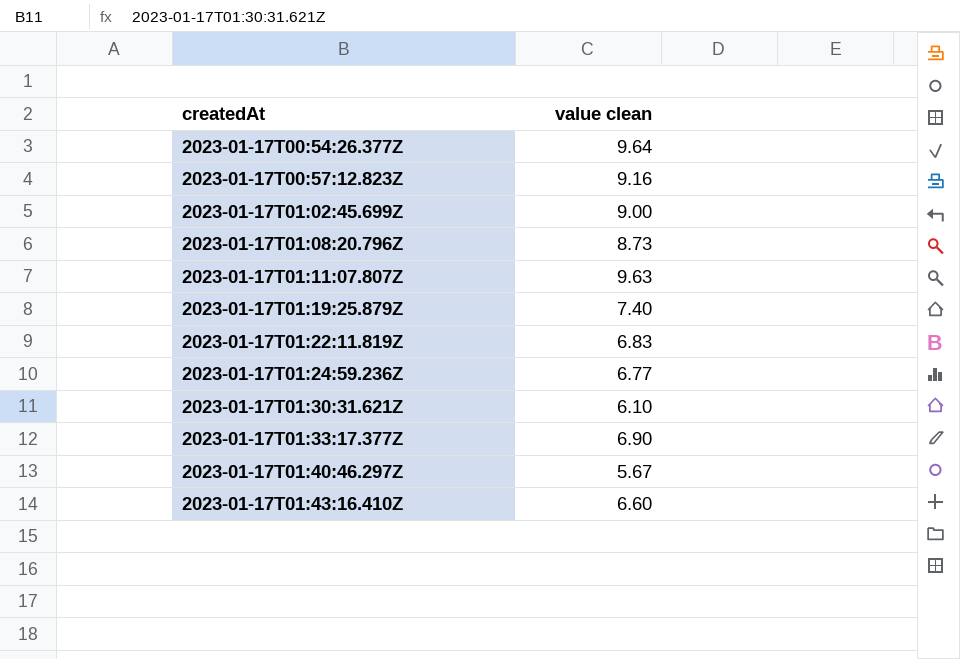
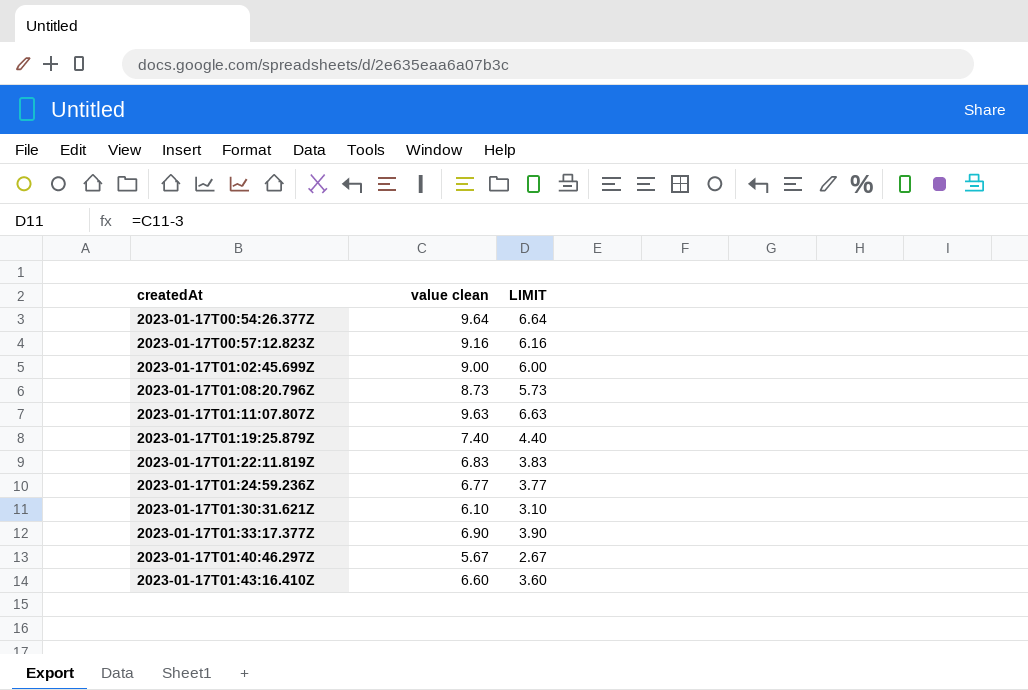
column LIMIT | formula: none -> [value clean] - 3

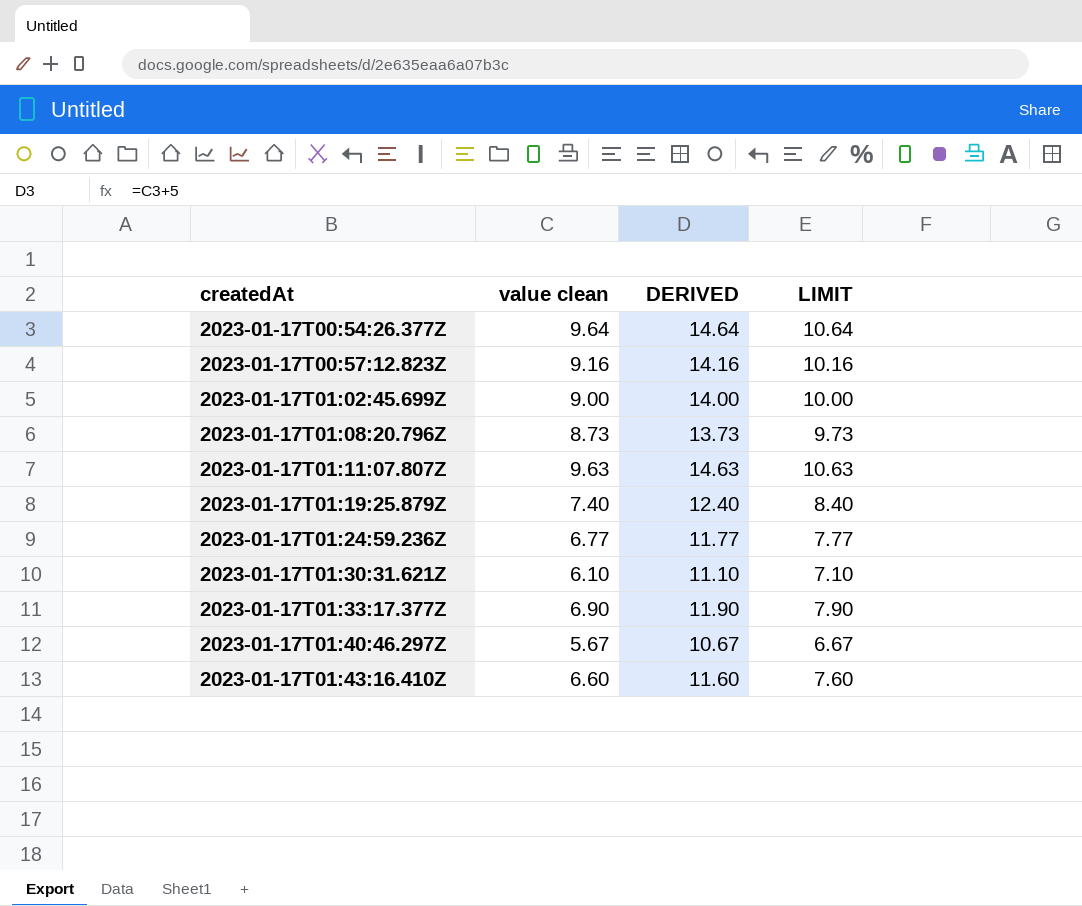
column DERIVED | formula: none -> [value clean] + 5
column LIMIT | formula: [value clean] - 3 -> [value clean] + 1
row 2023-01-17T01:22:11.819Z: 6.83 | 3.83 -> none

